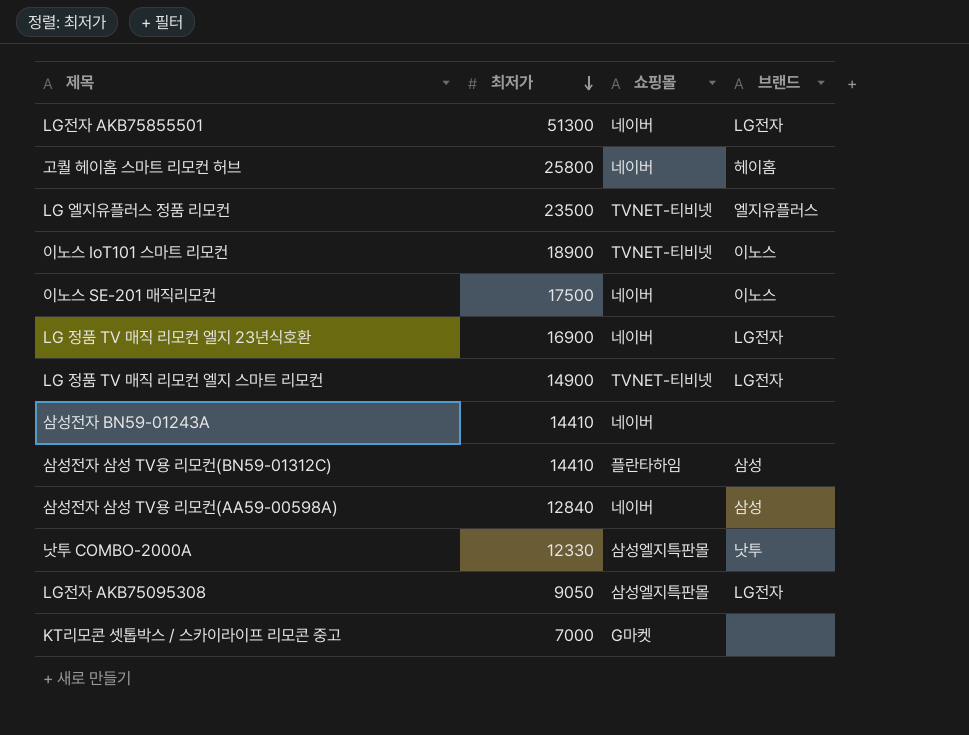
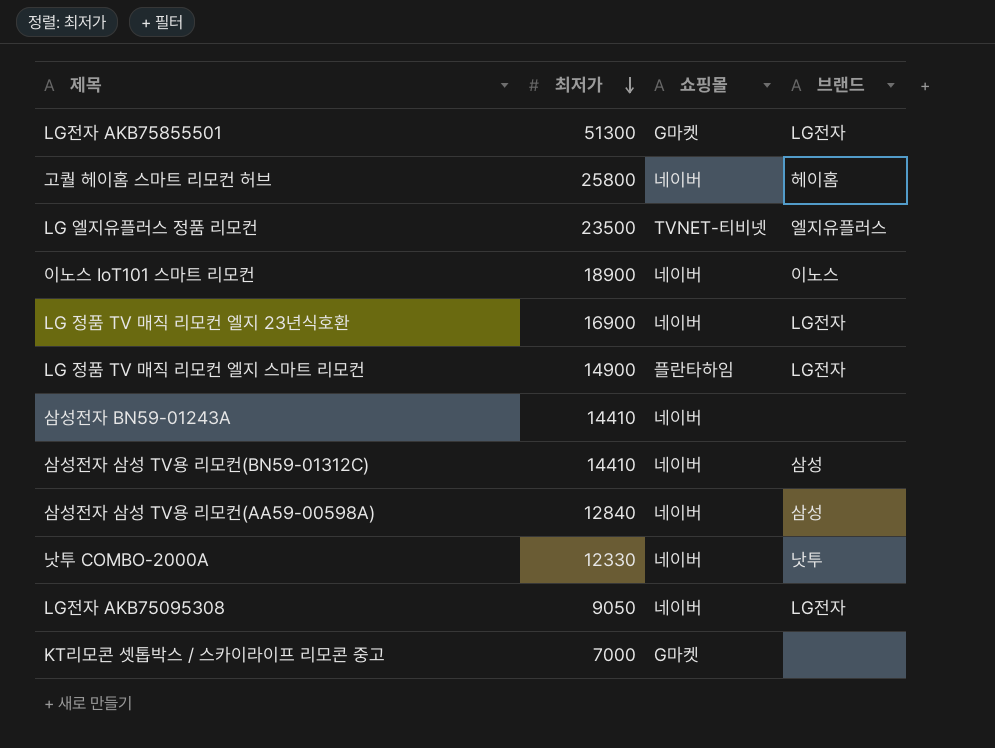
row 이노스 SE-201 매직리모컨: 17500 | 네이버 | 이노스 -> none
LG전자 AKB75855501 | 쇼핑몰: 네이버 -> G마켓
이노스 IoT101 스마트 리모컨 | 쇼핑몰: TVNET-티비넷 -> 네이버
LG 정품 TV 매직 리모컨 엘지 스마트 리모컨 | 쇼핑몰: TVNET-티비넷 -> 플란타하임
삼성전자 삼성 TV용 리모컨(BN59-01312C) | 쇼핑몰: 플란타하임 -> 네이버
낫투 COMBO-2000A | 쇼핑몰: 삼성엘지특판몰 -> 네이버
LG전자 AKB75095308 | 쇼핑몰: 삼성엘지특판몰 -> 네이버

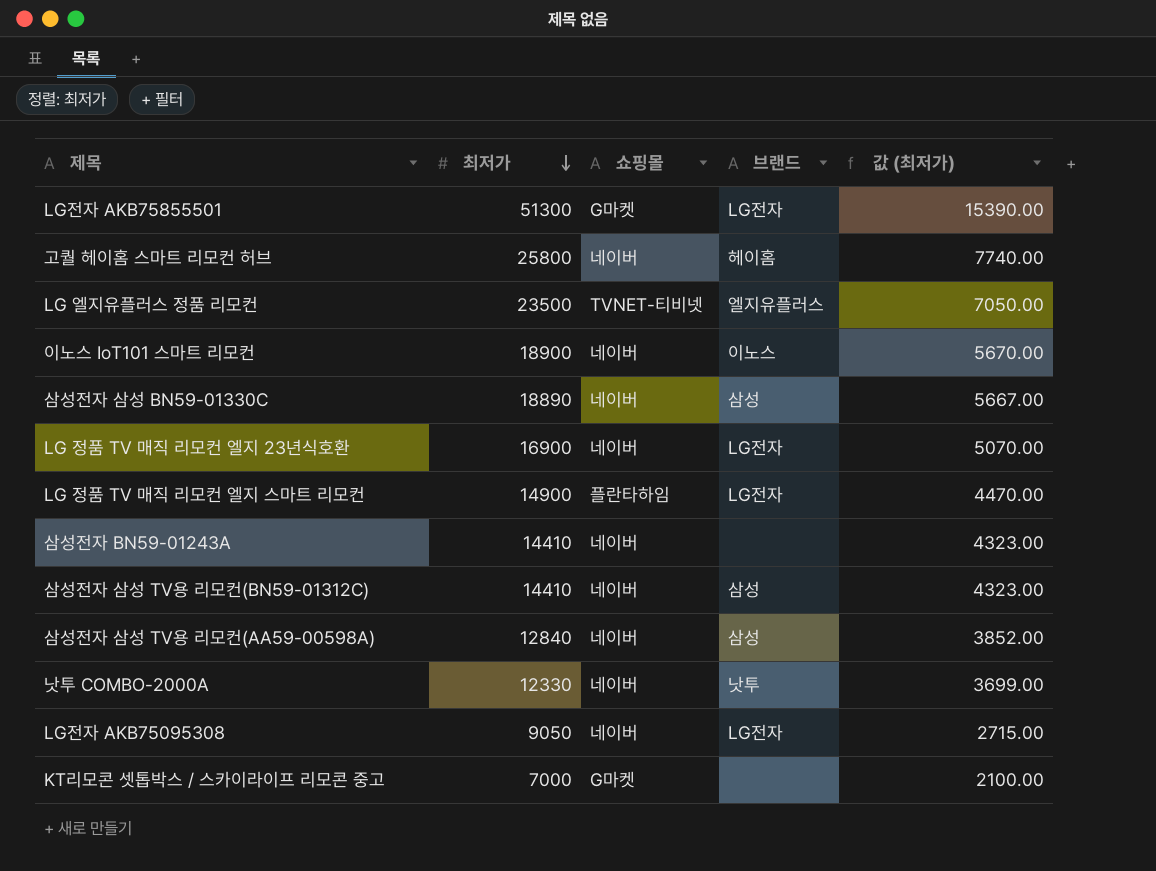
column 값 (최저가) | formula: none -> [최저가] * 0.3
row 삼성전자 삼성 BN59-01330C: none -> 18890 | 네이버 | 삼성 | 5667.00

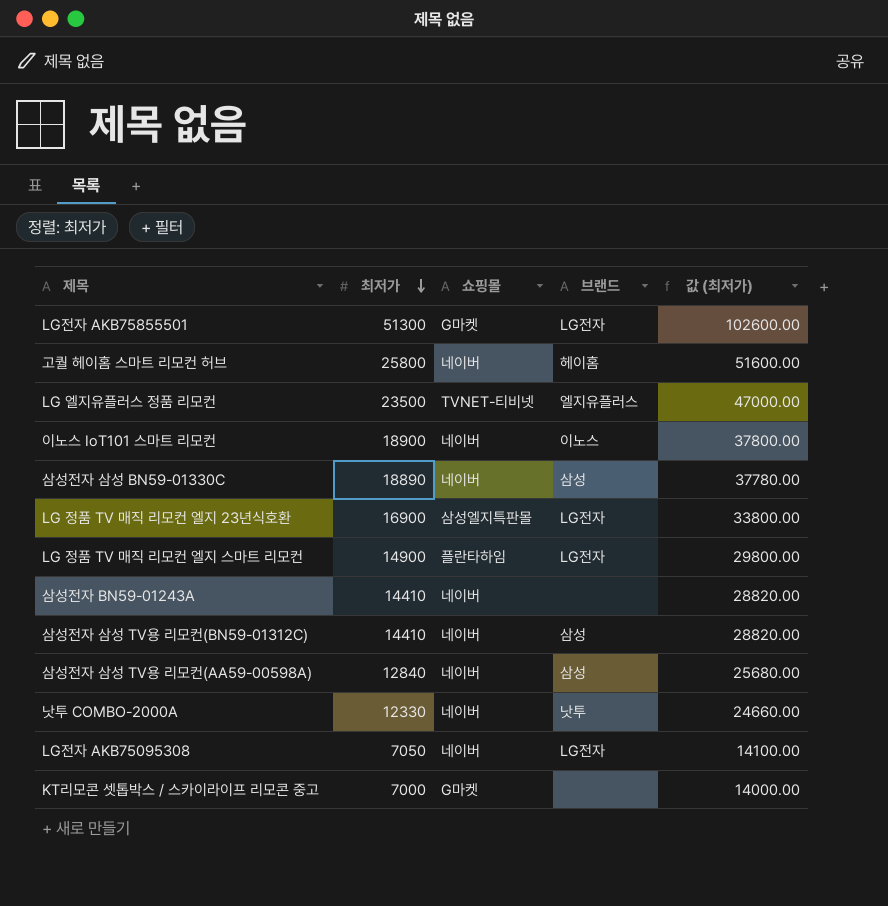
column 값 (최저가) | formula: [최저가] * 0.3 -> [최저가] * 2
LG 정품 TV 매직 리모컨 엘지 23년식호환 | 쇼핑몰: 네이버 -> 삼성엘지특판몰
LG전자 AKB75095308 | 최저가: 9050 -> 7050

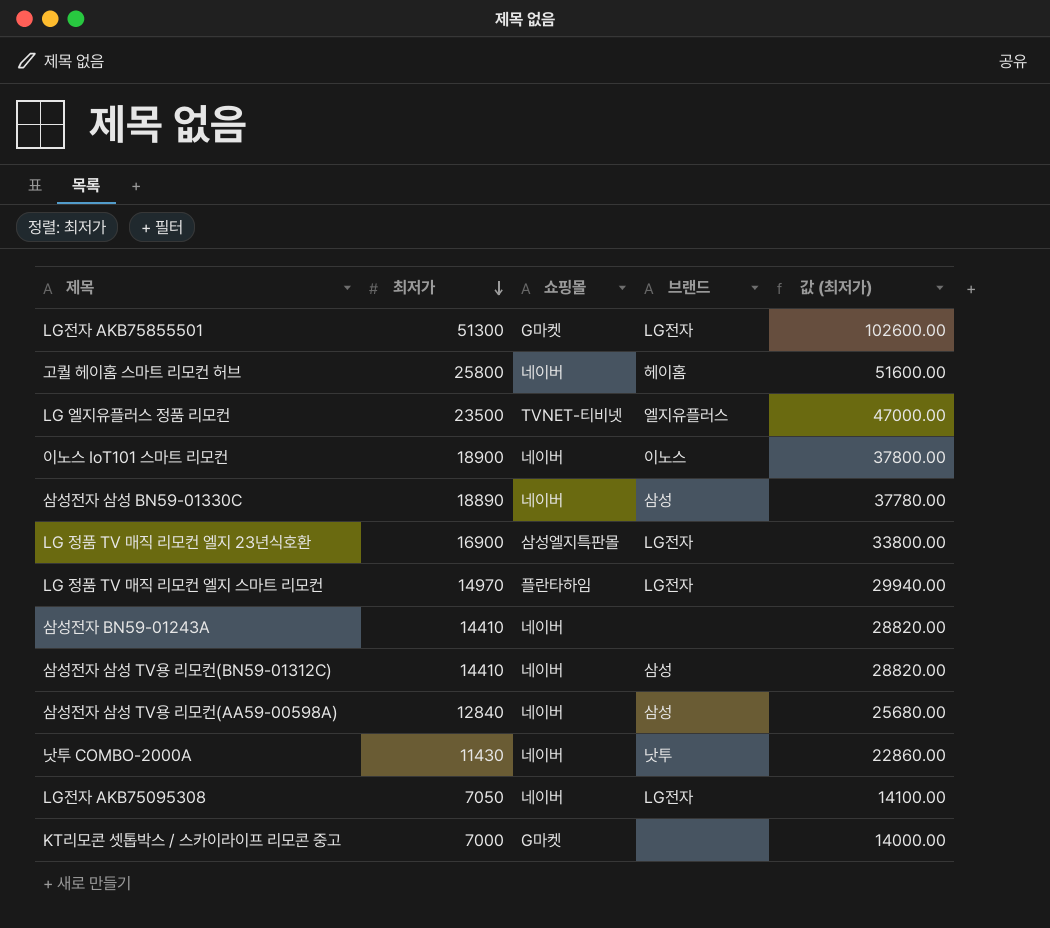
LG 정품 TV 매직 리모컨 엘지 스마트 리모컨 | 최저가: 14900 -> 14970
LG 정품 TV 매직 리모컨 엘지 스마트 리모컨 | 값 (최저가): 29800.00 -> 29940.00
낫투 COMBO-2000A | 최저가: 12330 -> 11430
낫투 COMBO-2000A | 값 (최저가): 24660.00 -> 22860.00

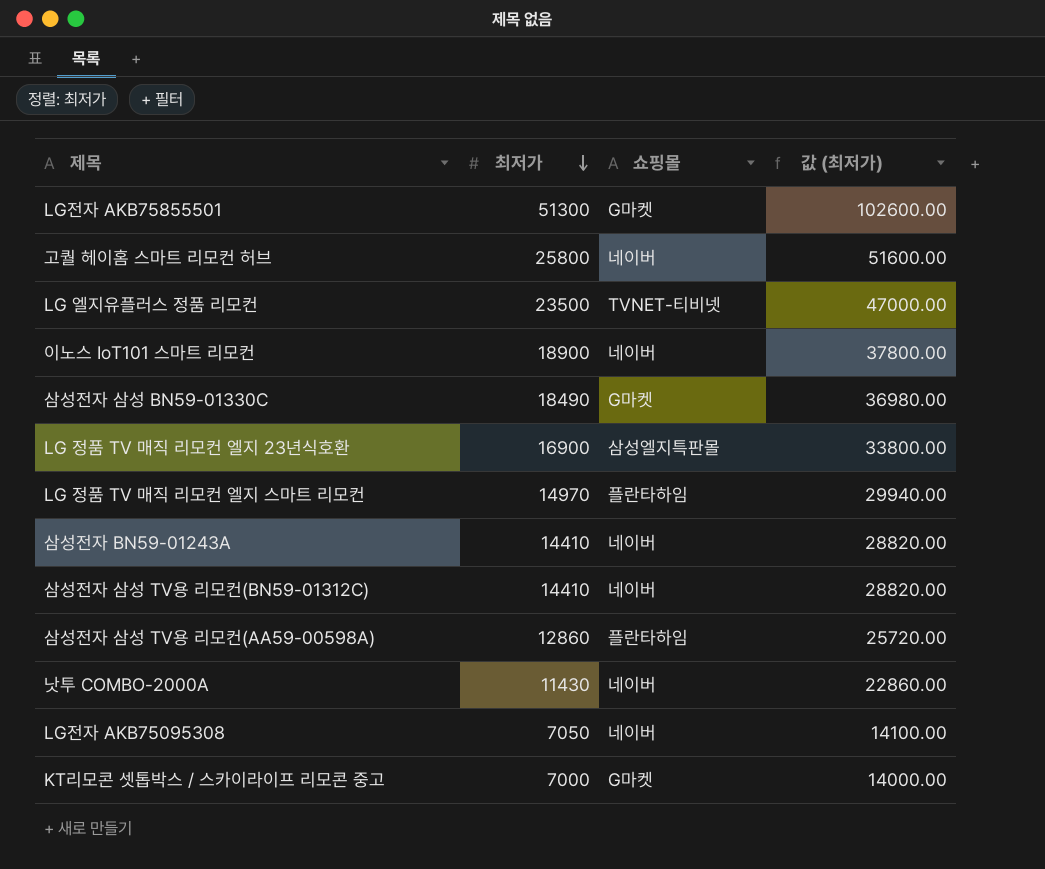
column 브랜드 | position: 4 -> none
삼성전자 삼성 BN59-01330C | 최저가: 18890 -> 18490
삼성전자 삼성 BN59-01330C | 쇼핑몰: 네이버 -> G마켓
삼성전자 삼성 BN59-01330C | 값 (최저가): 37780.00 -> 36980.00
삼성전자 삼성 TV용 리모컨(AA59-00598A) | 최저가: 12840 -> 12860
삼성전자 삼성 TV용 리모컨(AA59-00598A) | 쇼핑몰: 네이버 -> 플란타하임
삼성전자 삼성 TV용 리모컨(AA59-00598A) | 값 (최저가): 25680.00 -> 25720.00

